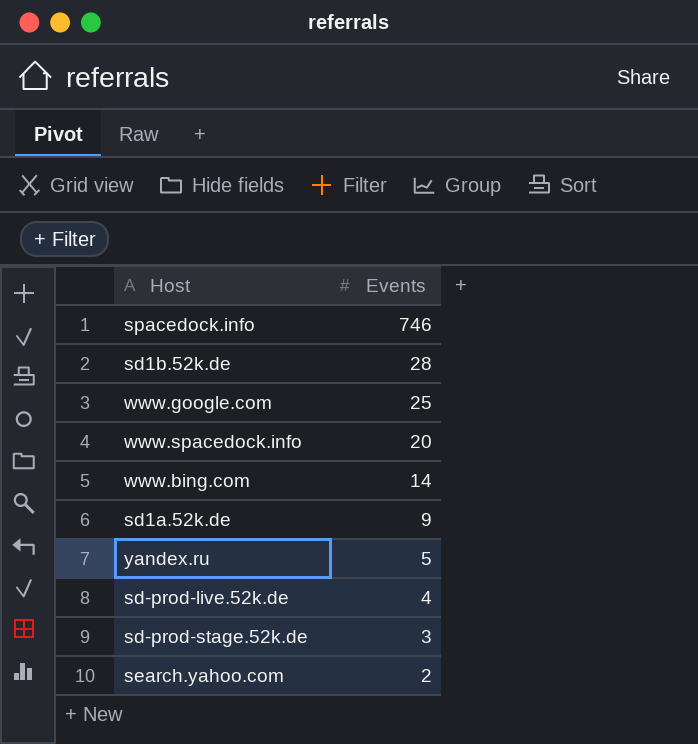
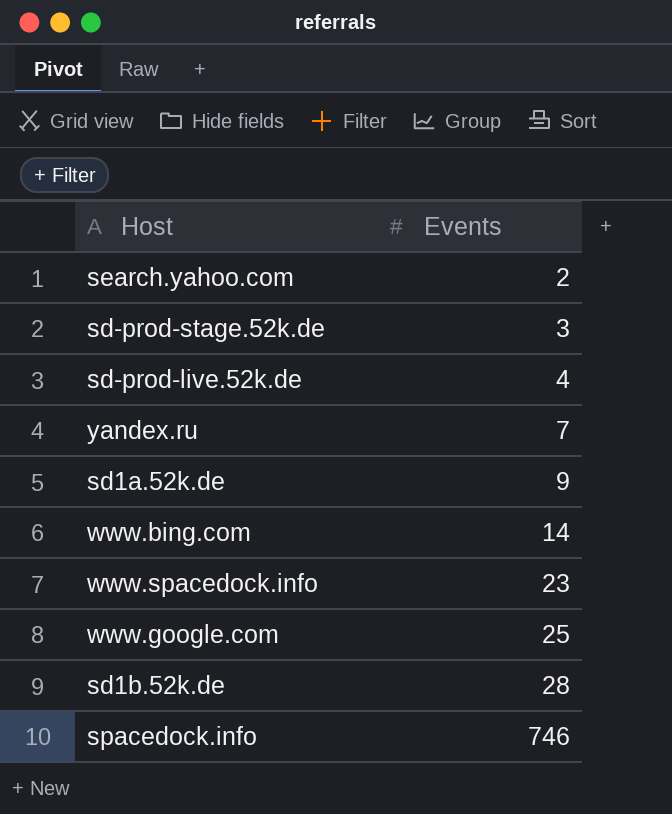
row order: Events descending -> Events ascending
yandex.ru | Events: 5 -> 7
www.spacedock.info | Events: 20 -> 23

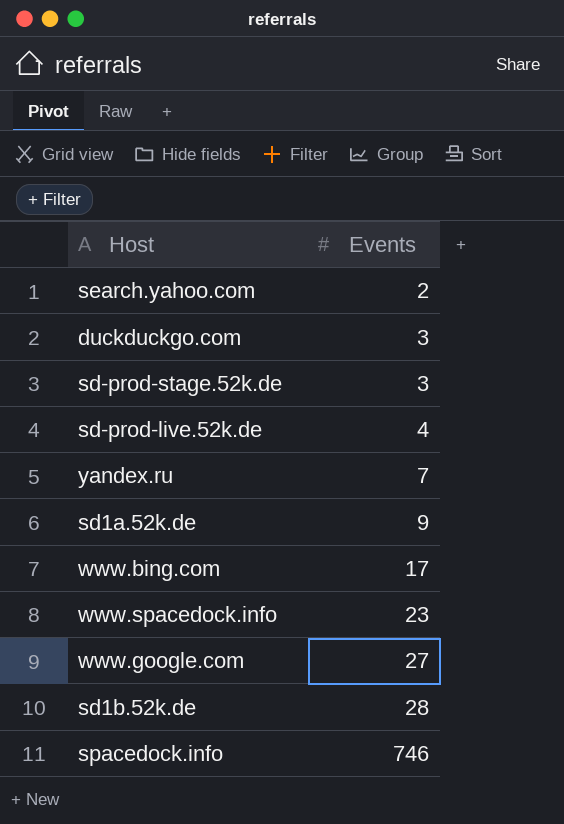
row duckduckgo.com: none -> 3
www.bing.com | Events: 14 -> 17
www.google.com | Events: 25 -> 27

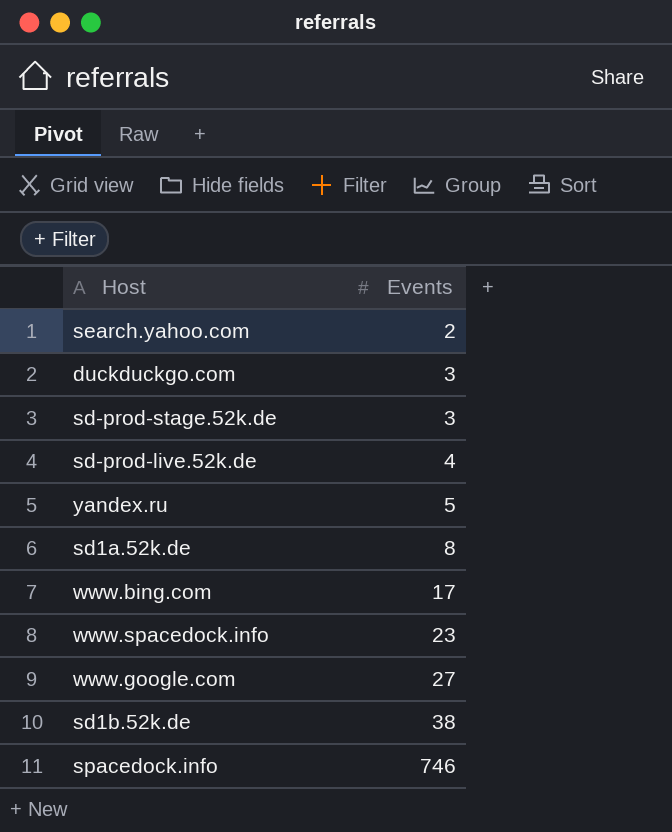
yandex.ru | Events: 7 -> 5
sd1a.52k.de | Events: 9 -> 8
sd1b.52k.de | Events: 28 -> 38

